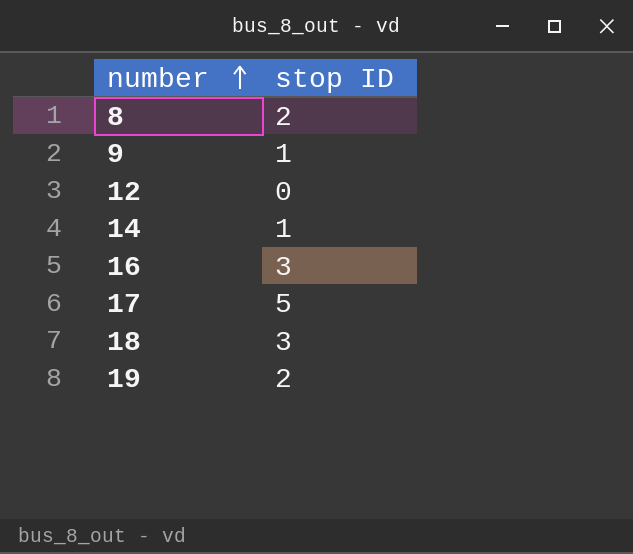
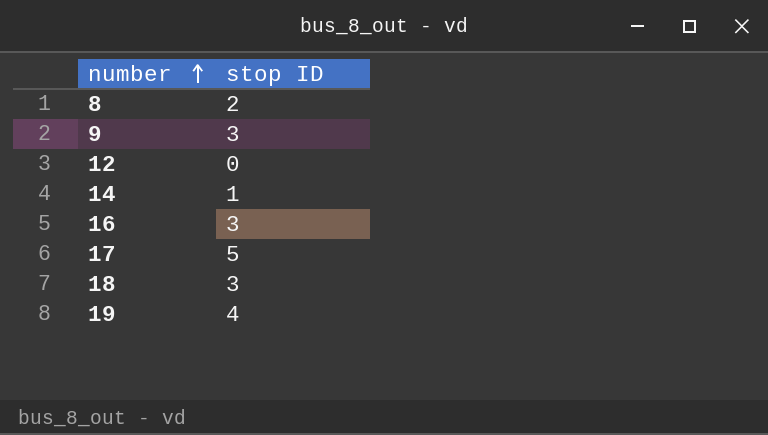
9 | stop ID: 1 -> 3
19 | stop ID: 2 -> 4

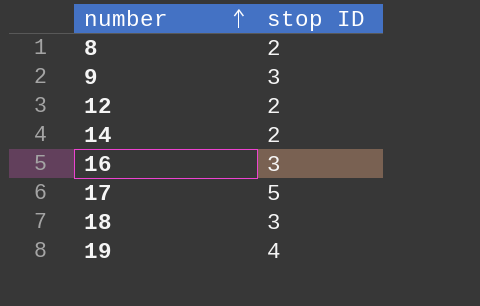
12 | stop ID: 0 -> 2
14 | stop ID: 1 -> 2

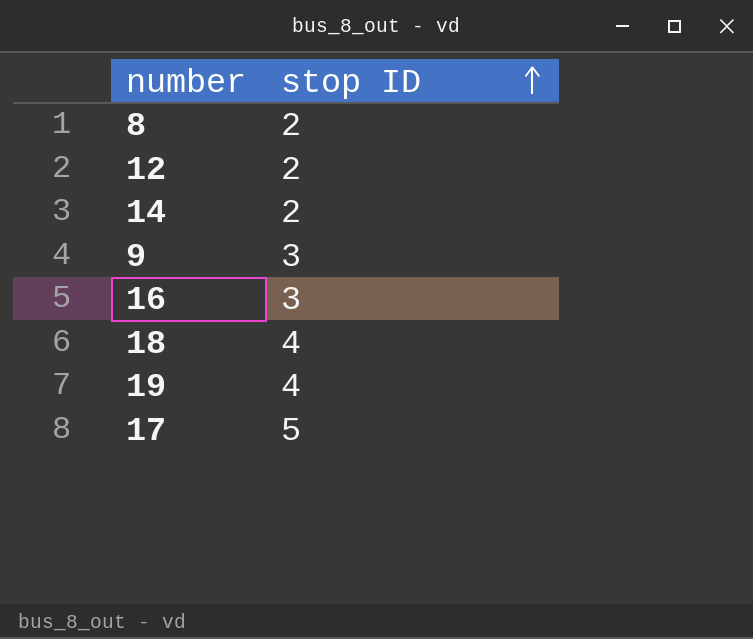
row order: number ascending -> stop ID ascending
18 | stop ID: 3 -> 4

